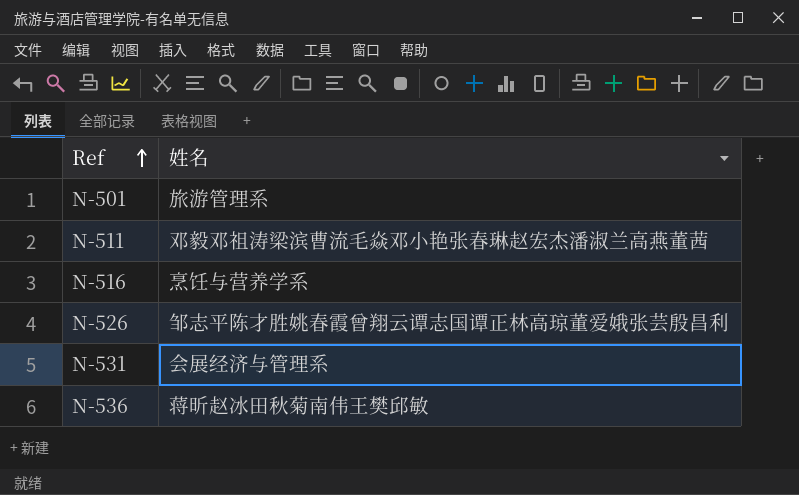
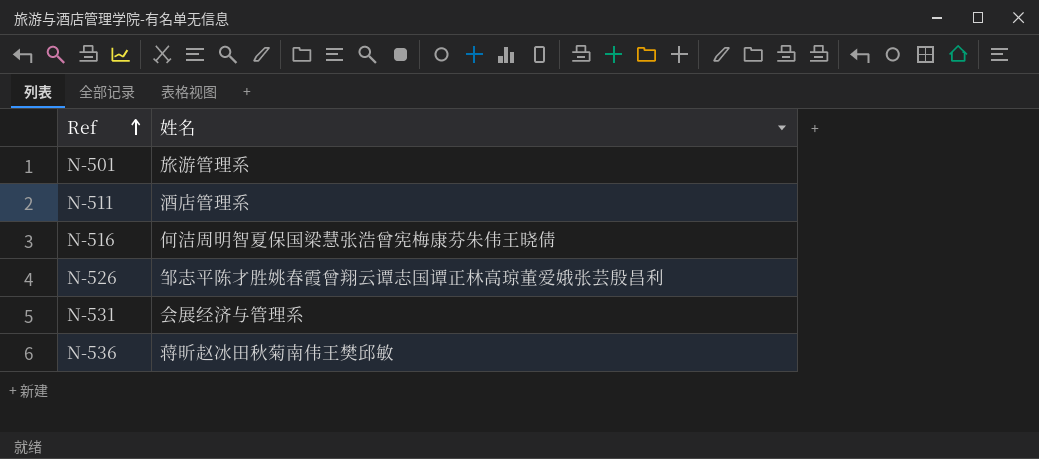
N-511 | 姓名: 邓毅邓祖涛梁滨曹流毛焱邓小艳张春琳赵宏杰潘淑兰高燕董茜 -> 酒店管理系
N-516 | 姓名: 烹饪与营养学系 -> 何洁周明智夏保国梁慧张浩曾宪梅康芬朱伟王晓倩

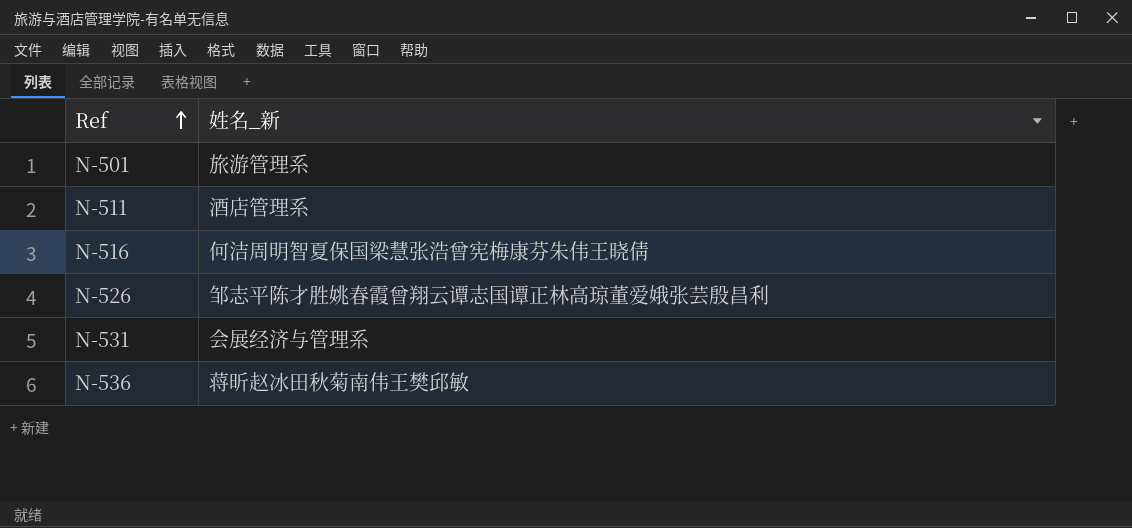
column name: 姓名 -> 姓名_新

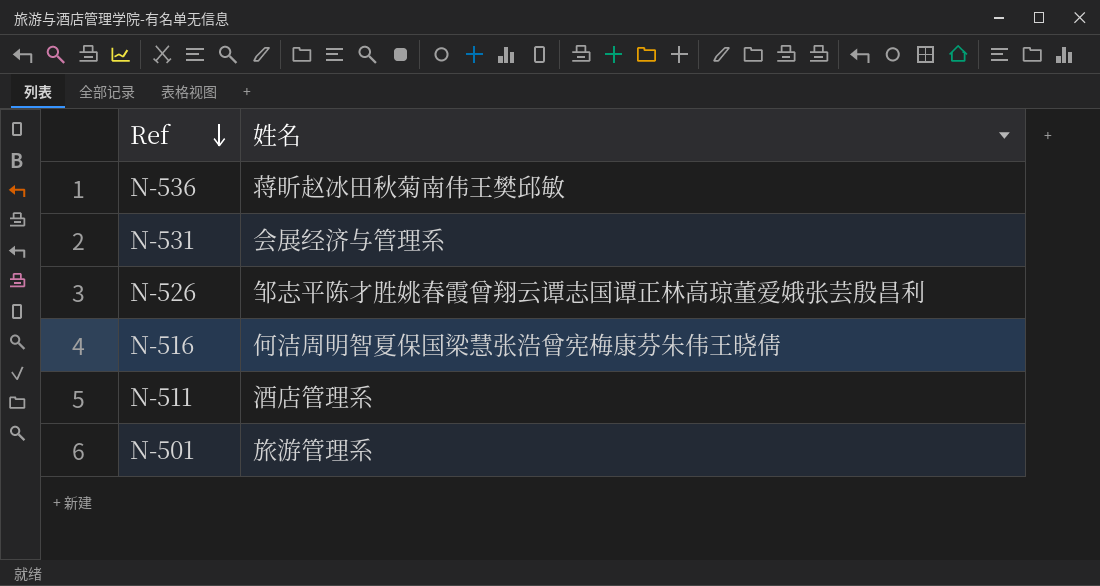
row order: Ref ascending -> Ref descending
column name: 姓名_新 -> 姓名

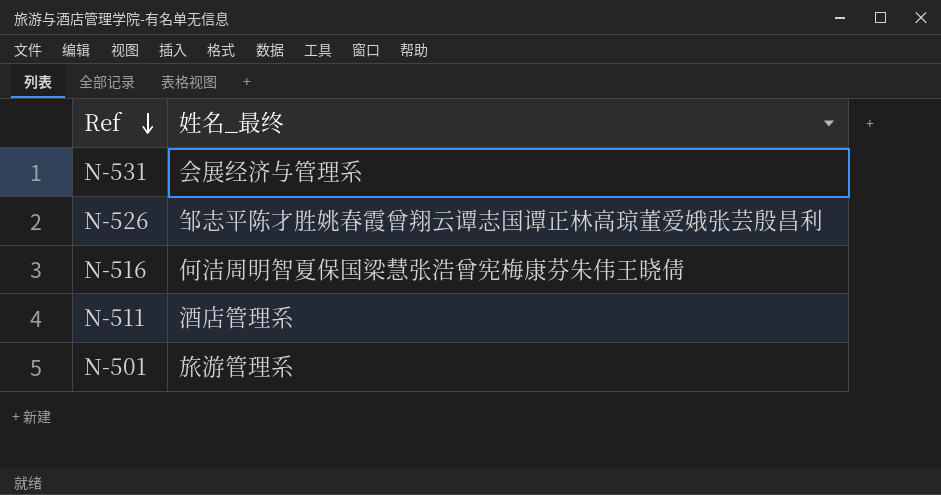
column name: 姓名 -> 姓名_最终
row N-536: 蒋昕赵冰田秋菊南伟王樊邱敏 -> none

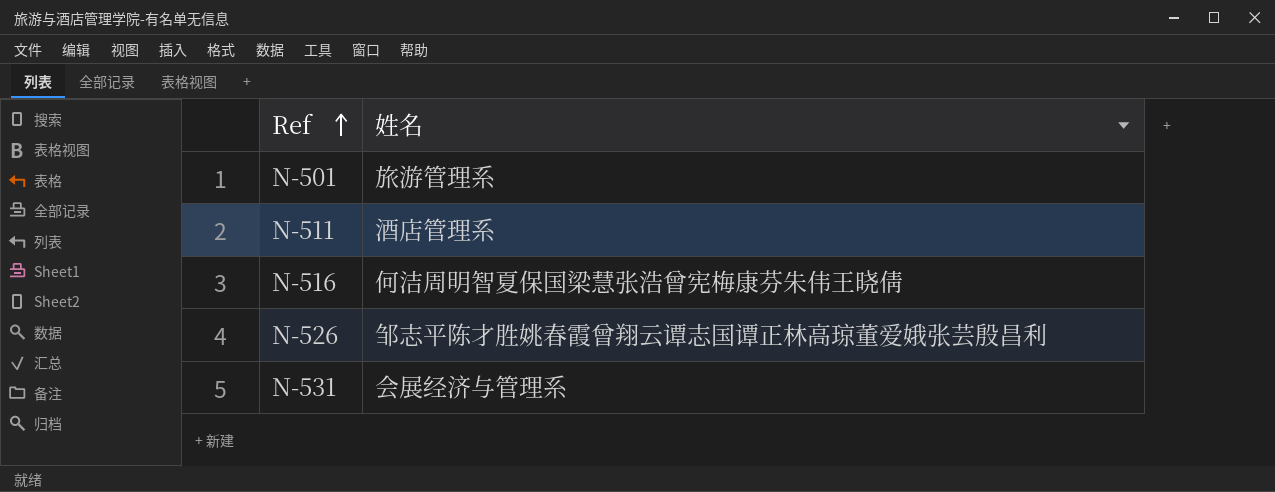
row order: Ref descending -> Ref ascending
column name: 姓名_最终 -> 姓名

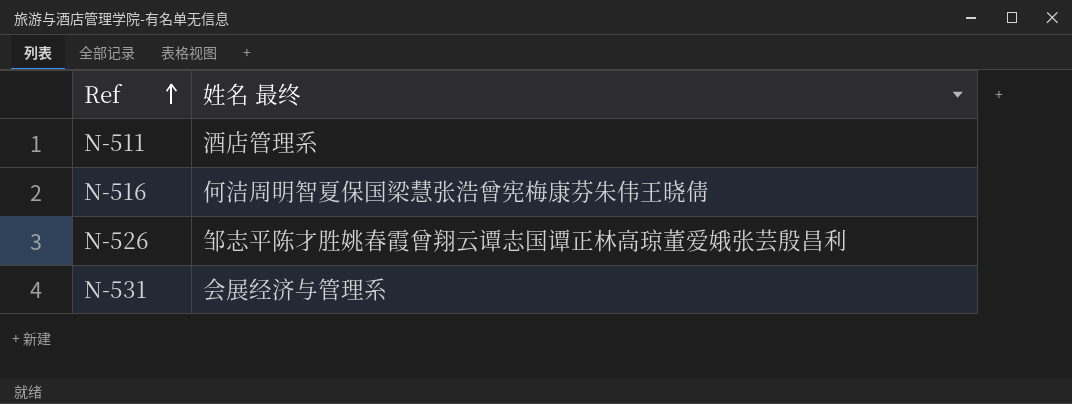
column name: 姓名 -> 姓名 最终
row N-501: 旅游管理系 -> none

